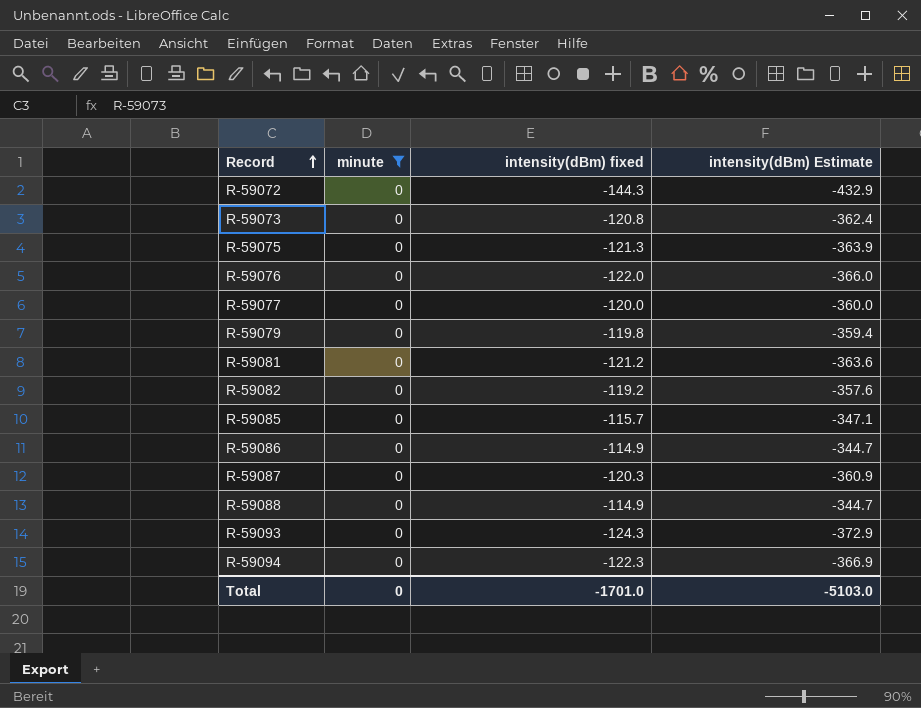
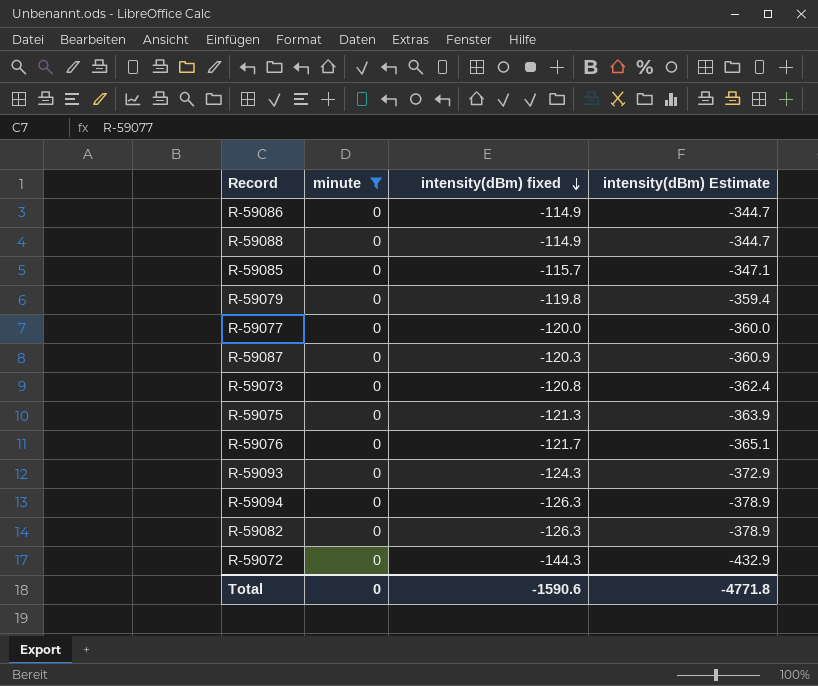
row order: Record ascending -> intensity(dBm) fixed descending
row R-59081: 0 | -121.2 | -363.6 -> none
R-59076 | intensity(dBm) fixed: -122.0 -> -121.7
R-59076 | intensity(dBm) Estimate: -366.0 -> -365.1
R-59094 | intensity(dBm) fixed: -122.3 -> -126.3
R-59094 | intensity(dBm) Estimate: -366.9 -> -378.9
R-59082 | intensity(dBm) fixed: -119.2 -> -126.3
R-59082 | intensity(dBm) Estimate: -357.6 -> -378.9
Total | intensity(dBm) fixed: -1701.0 -> -1590.6
Total | intensity(dBm) Estimate: -5103.0 -> -4771.8

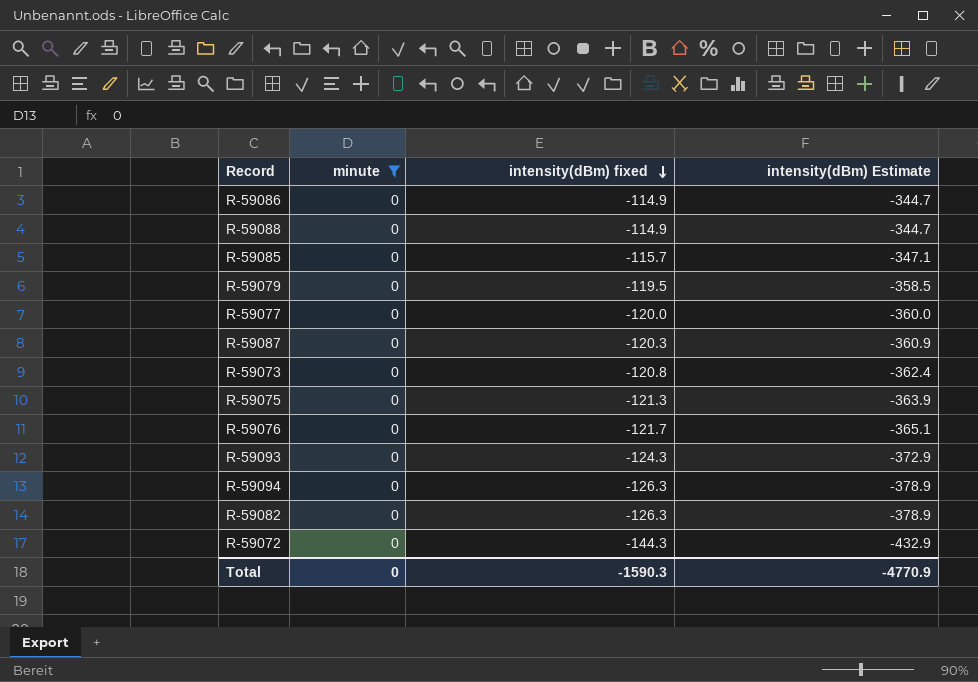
R-59079 | intensity(dBm) fixed: -119.8 -> -119.5
R-59079 | intensity(dBm) Estimate: -359.4 -> -358.5
Total | intensity(dBm) fixed: -1590.6 -> -1590.3
Total | intensity(dBm) Estimate: -4771.8 -> -4770.9

